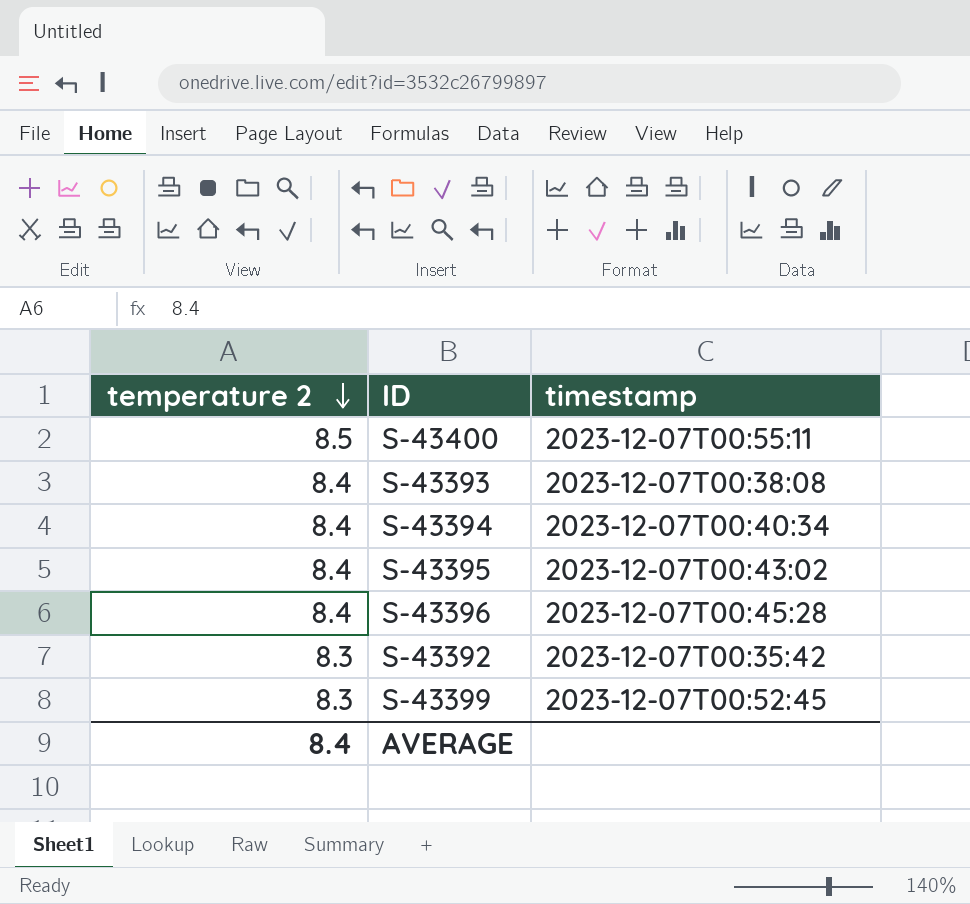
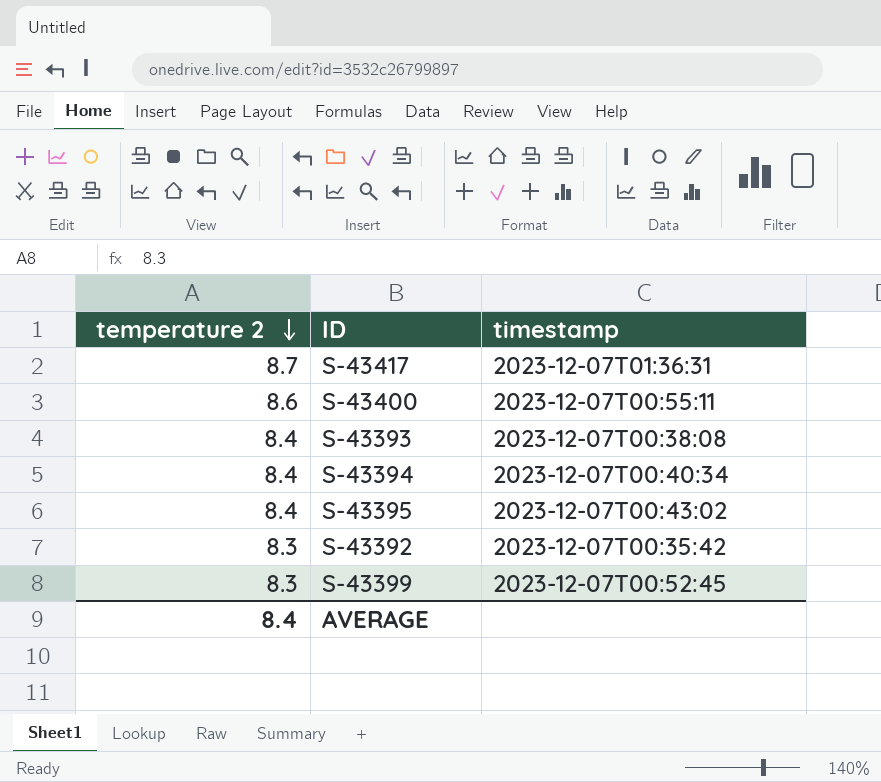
row S-43396: 8.4 | 2023-12-07T00:45:28 -> none
row S-43417: none -> 8.7 | 2023-12-07T01:36:31
S-43400 | temperature 2: 8.5 -> 8.6

